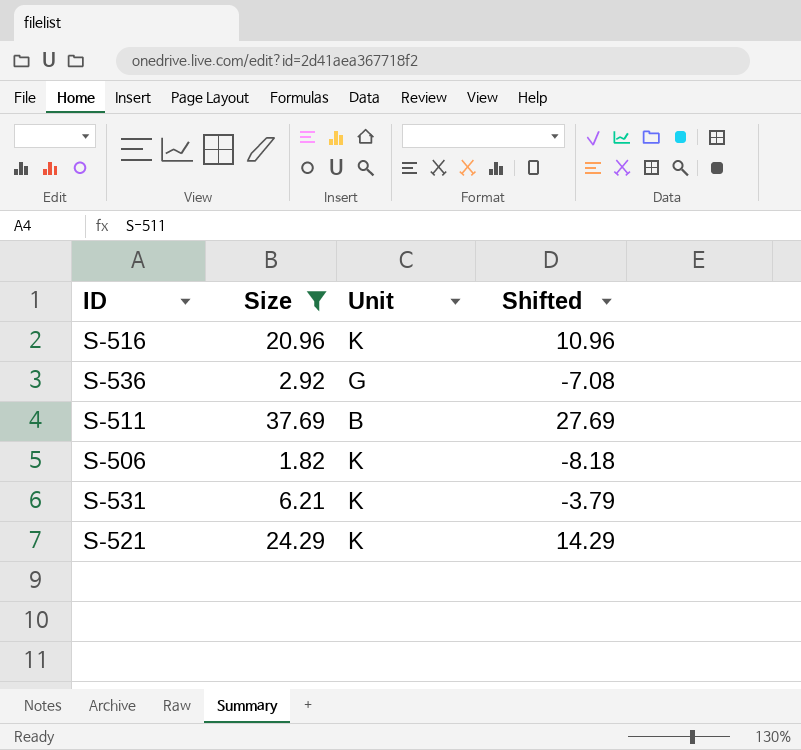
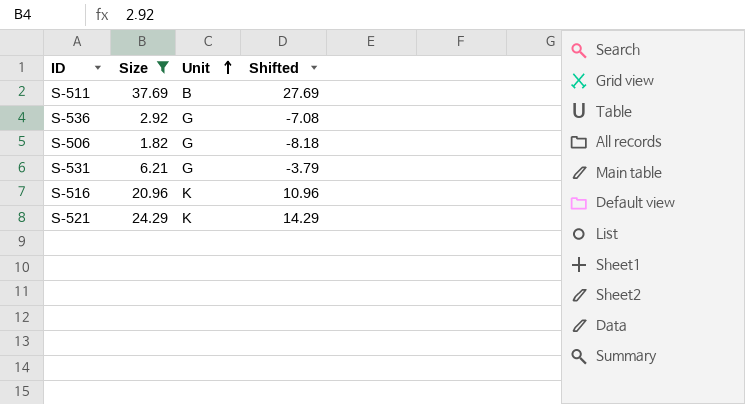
row order: none -> Unit ascending
S-506 | Unit: K -> G
S-531 | Unit: K -> G

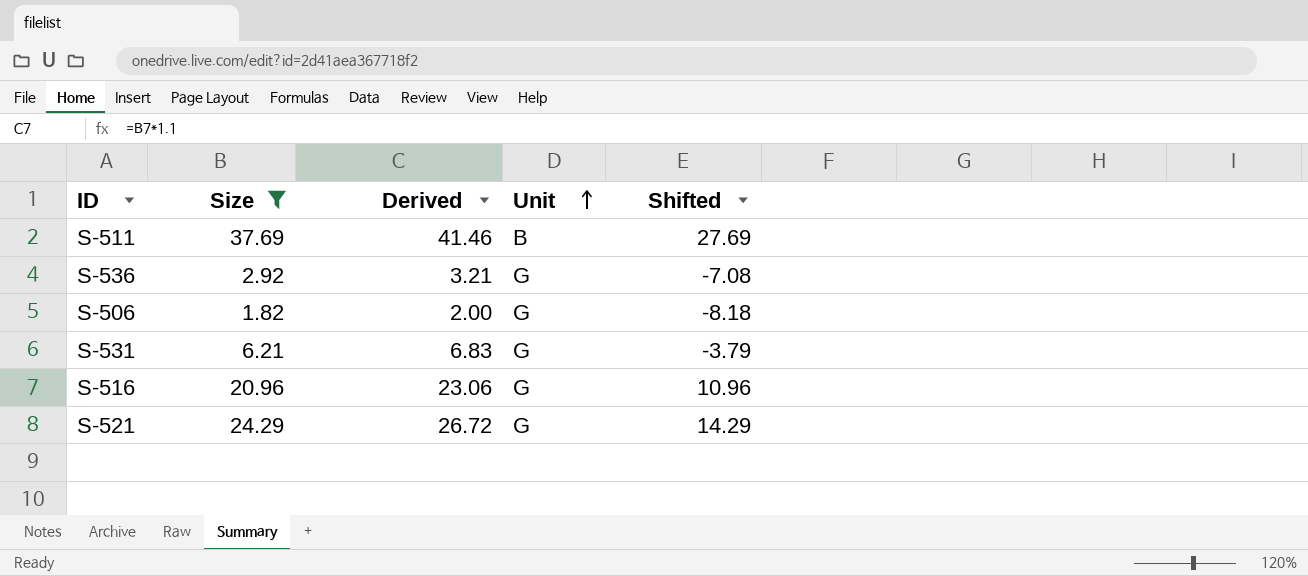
column Derived | formula: none -> [Size] * 1.1
S-516 | Unit: K -> G
S-521 | Unit: K -> G

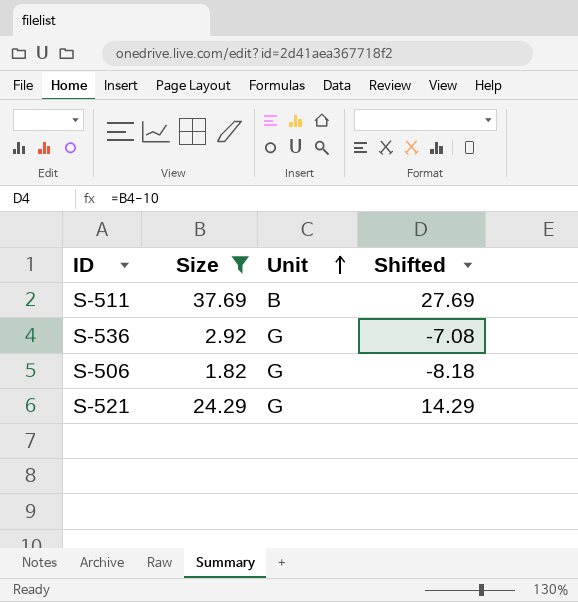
column Derived | formula: [Size] * 1.1 -> none
row S-531: 6.21 | 6.83 | G | -3.79 -> none
row S-516: 20.96 | 23.06 | G | 10.96 -> none

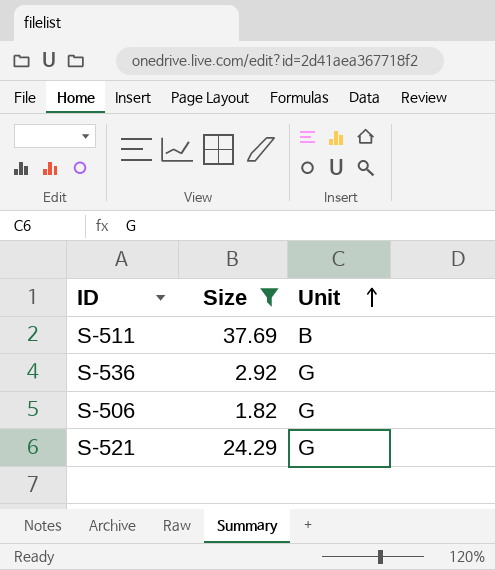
column Shifted | formula: [Size] - 10 -> none

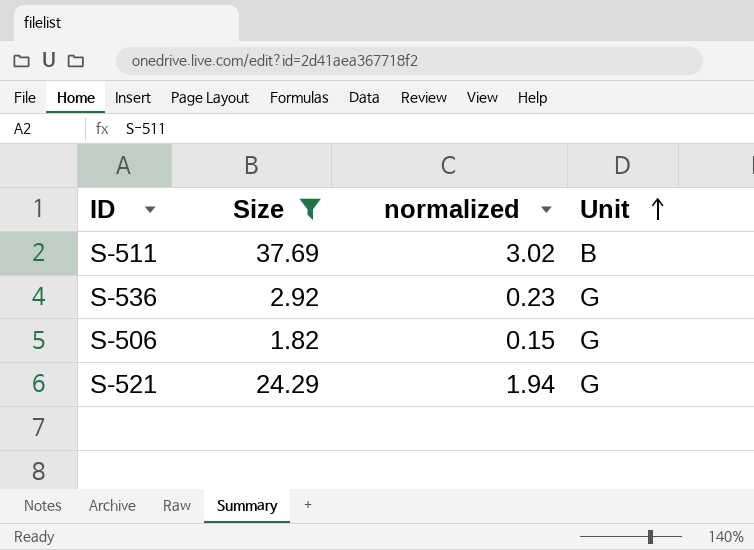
column normalized | formula: none -> [Size] * 0.08

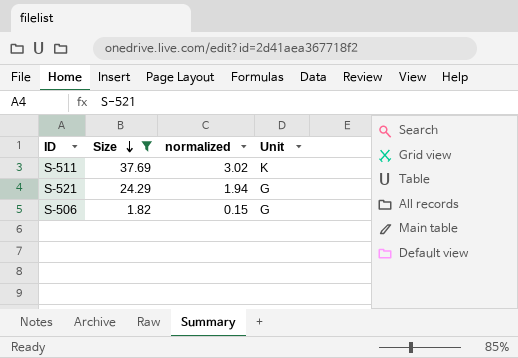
row order: Unit ascending -> Size descending
row S-536: 2.92 | 0.23 | G -> none
S-511 | Unit: B -> K

